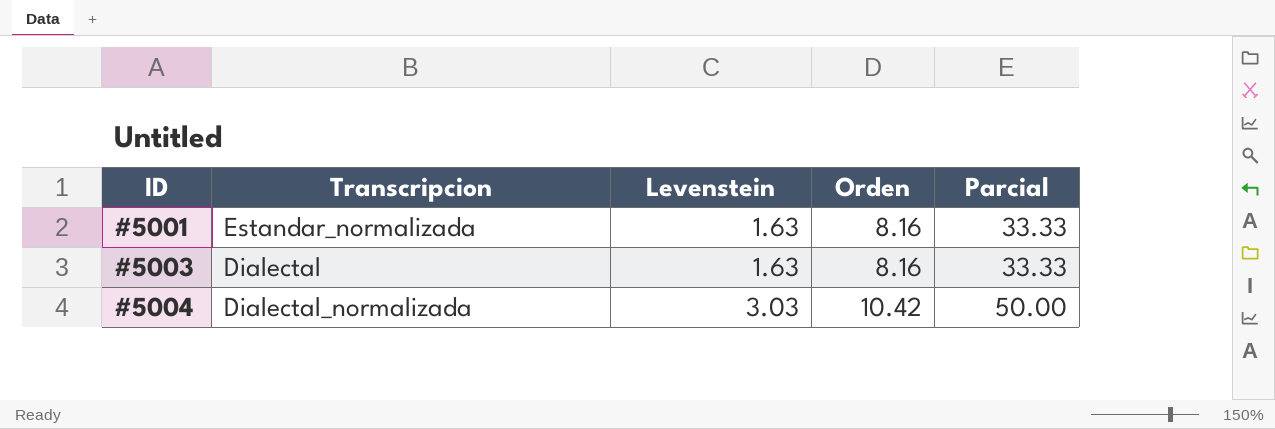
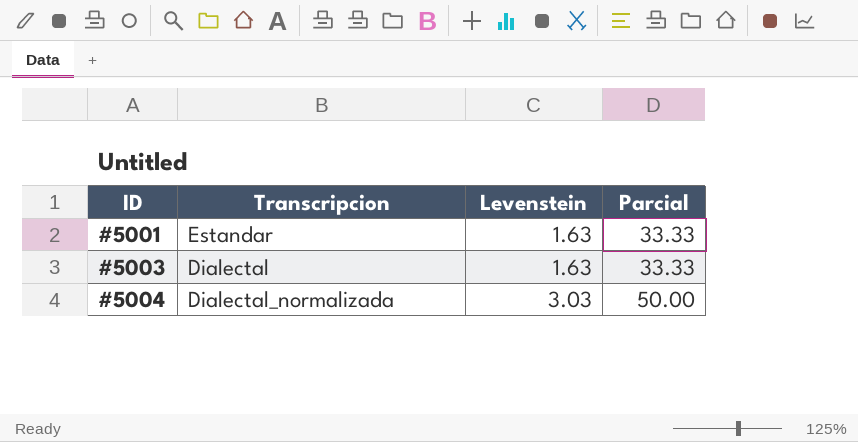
column Orden | position: 4 -> none
#5001 | Transcripcion: Estandar_normalizada -> Estandar

